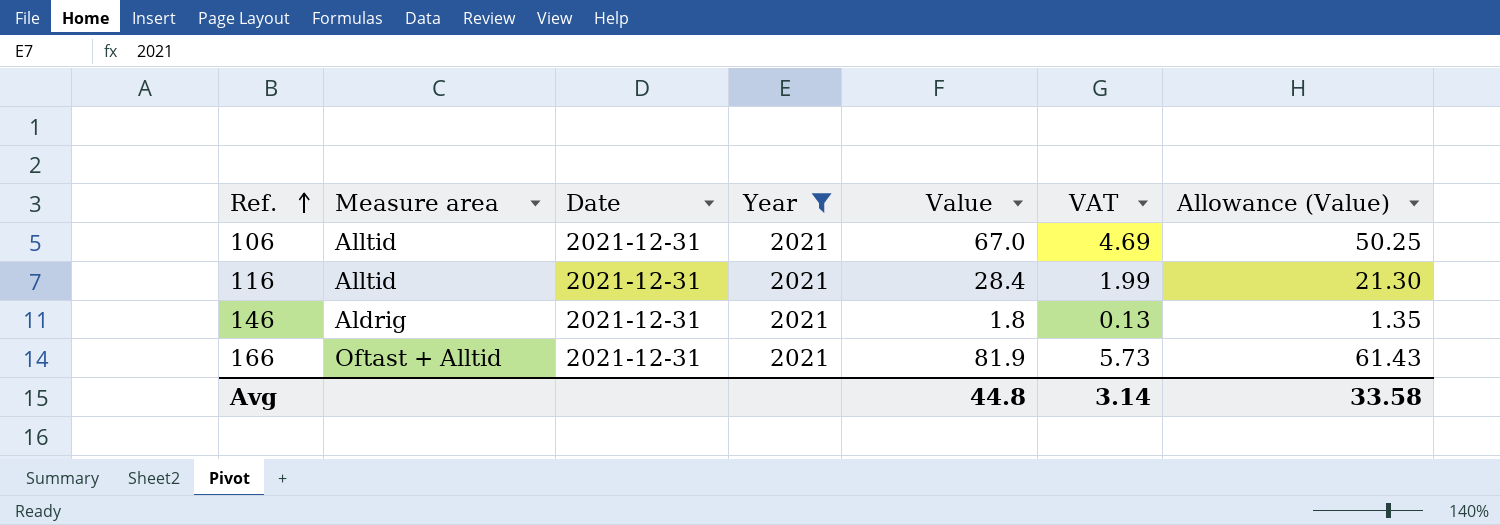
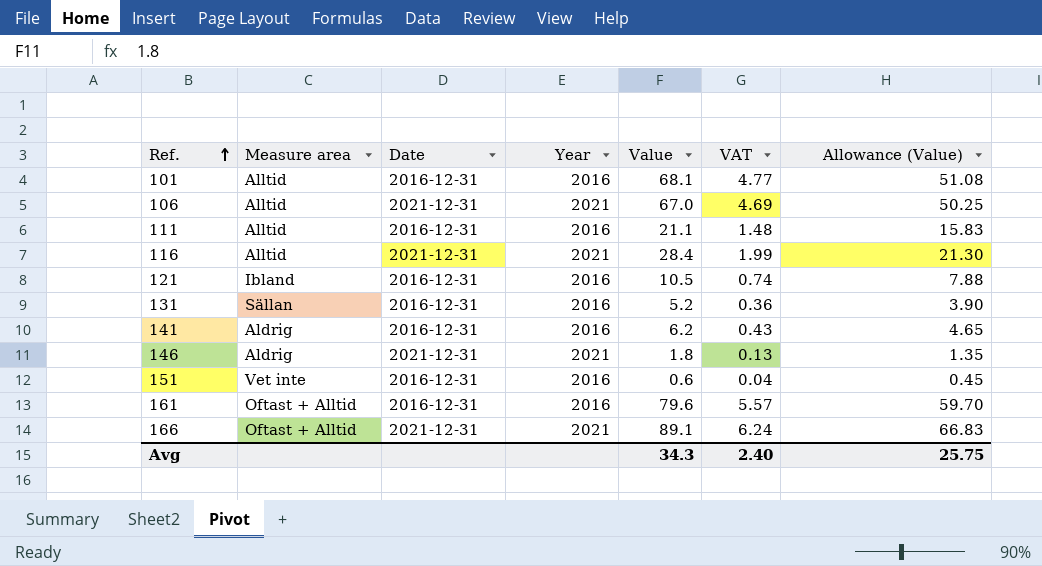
filter: Year = 2021 -> none
166 | Value: 81.9 -> 89.1
166 | VAT: 5.73 -> 6.24
166 | Allowance (Value): 61.43 -> 66.83
Avg | Value: 44.8 -> 34.3
Avg | VAT: 3.14 -> 2.40
Avg | Allowance (Value): 33.58 -> 25.75

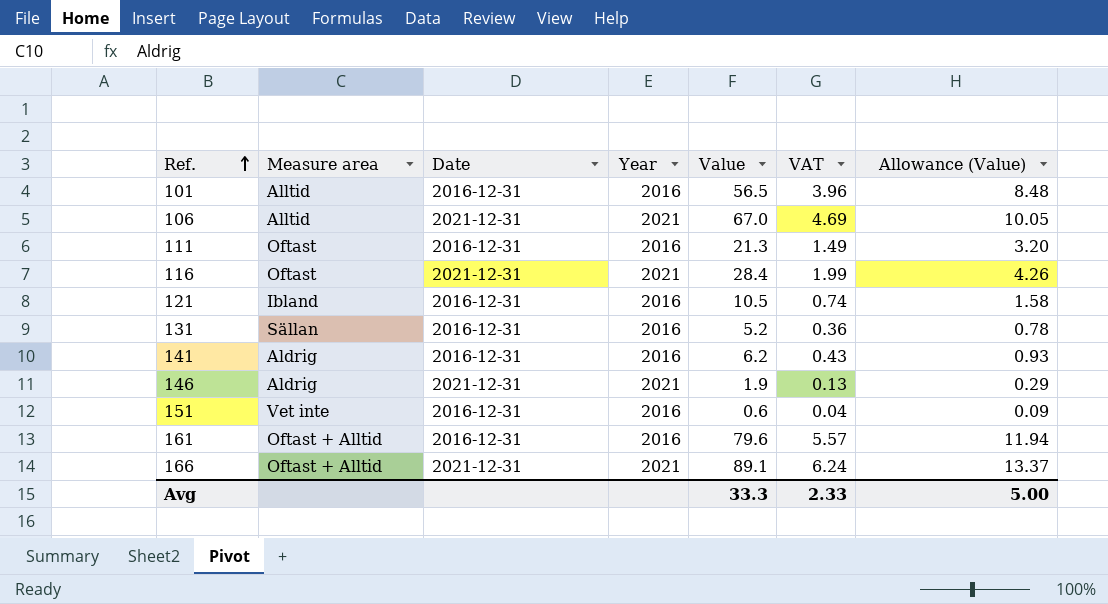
column Allowance (Value) | formula: [Value] * 0.75 -> [Value] * 0.15
101 | Value: 68.1 -> 56.5
101 | VAT: 4.77 -> 3.96
111 | Measure area: Alltid -> Oftast
111 | Value: 21.1 -> 21.3
111 | VAT: 1.48 -> 1.49
116 | Measure area: Alltid -> Oftast
146 | Value: 1.8 -> 1.9
Avg | Value: 34.3 -> 33.3
Avg | VAT: 2.40 -> 2.33
Avg | Allowance (Value): 25.75 -> 5.00

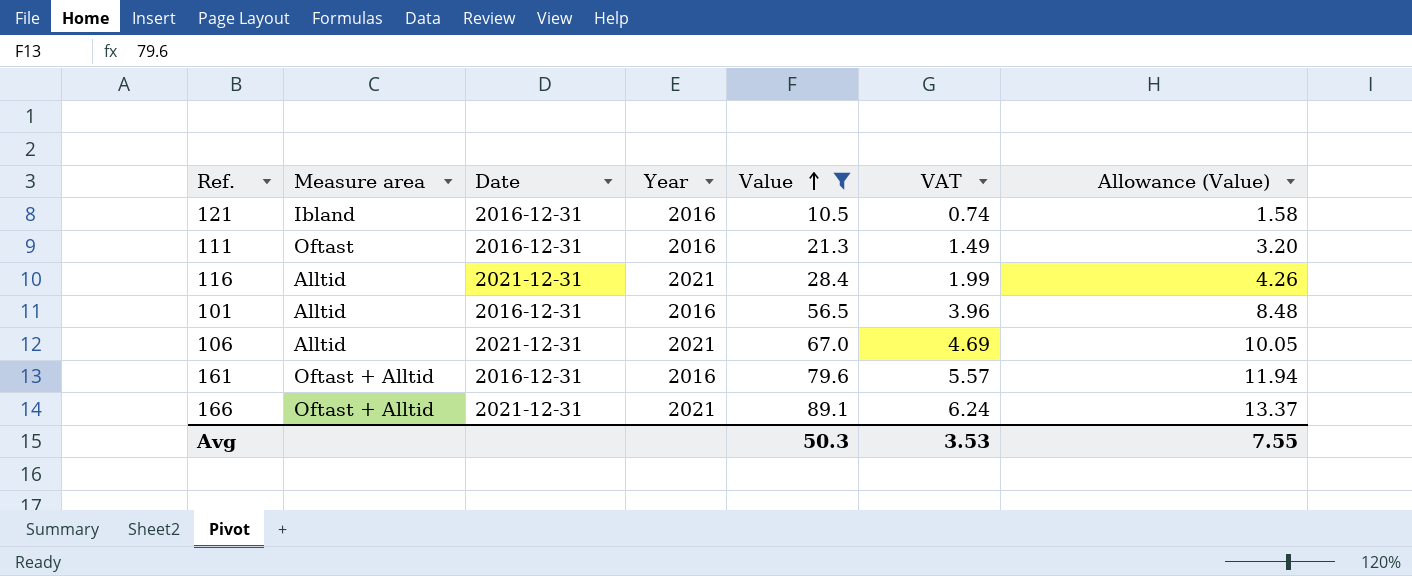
filter: none -> Value >= 10.5
row order: Ref. ascending -> Value ascending
116 | Measure area: Oftast -> Alltid
Avg | Value: 33.3 -> 50.3
Avg | VAT: 2.33 -> 3.53
Avg | Allowance (Value): 5.00 -> 7.55

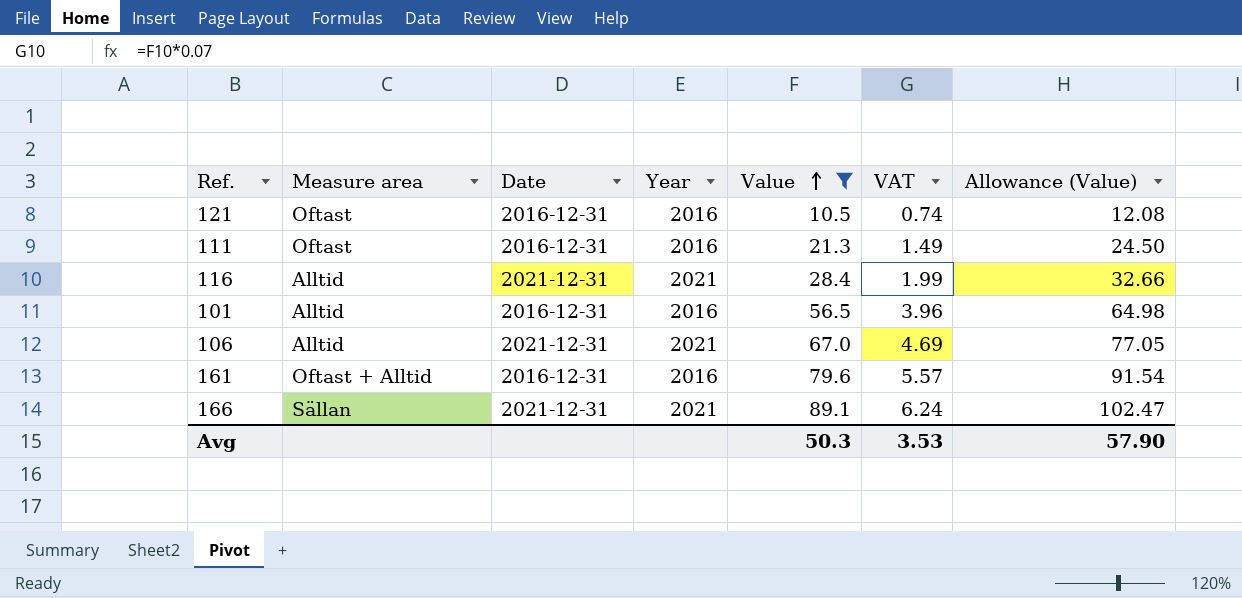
column Allowance (Value) | formula: [Value] * 0.15 -> [Value] * 1.15
121 | Measure area: Ibland -> Oftast
166 | Measure area: Oftast + Alltid -> Sällan
Avg | Allowance (Value): 7.55 -> 57.90

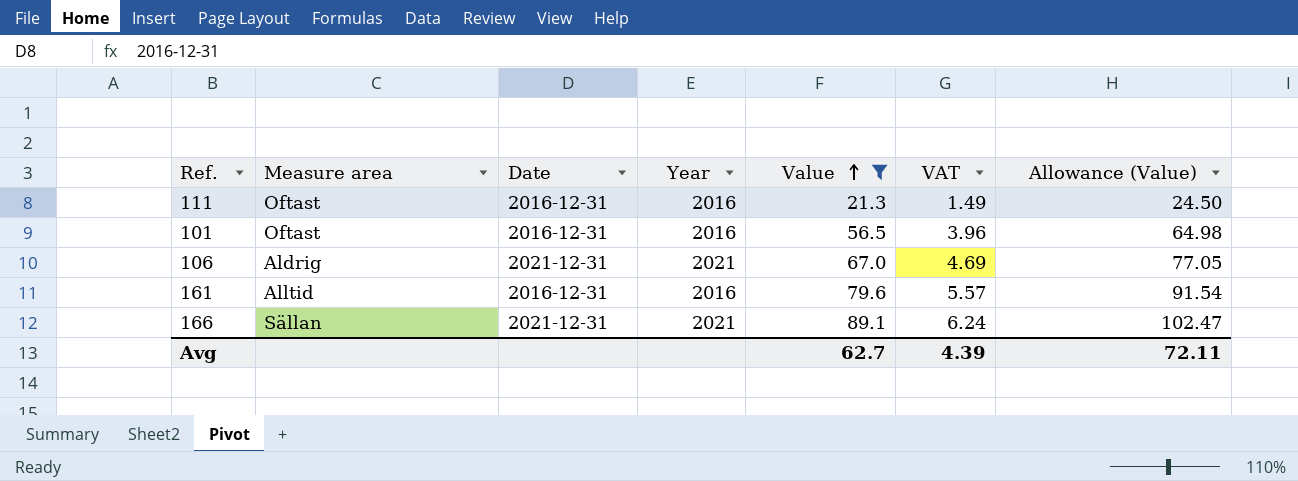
row 121: Oftast | 2016-12-31 | 2016 | 10.5 | 0.74 | 12.08 -> none
row 116: Alltid | 2021-12-31 | 2021 | 28.4 | 1.99 | 32.66 -> none
101 | Measure area: Alltid -> Oftast
106 | Measure area: Alltid -> Aldrig
161 | Measure area: Oftast + Alltid -> Alltid
Avg | Value: 50.3 -> 62.7
Avg | VAT: 3.53 -> 4.39
Avg | Allowance (Value): 57.90 -> 72.11

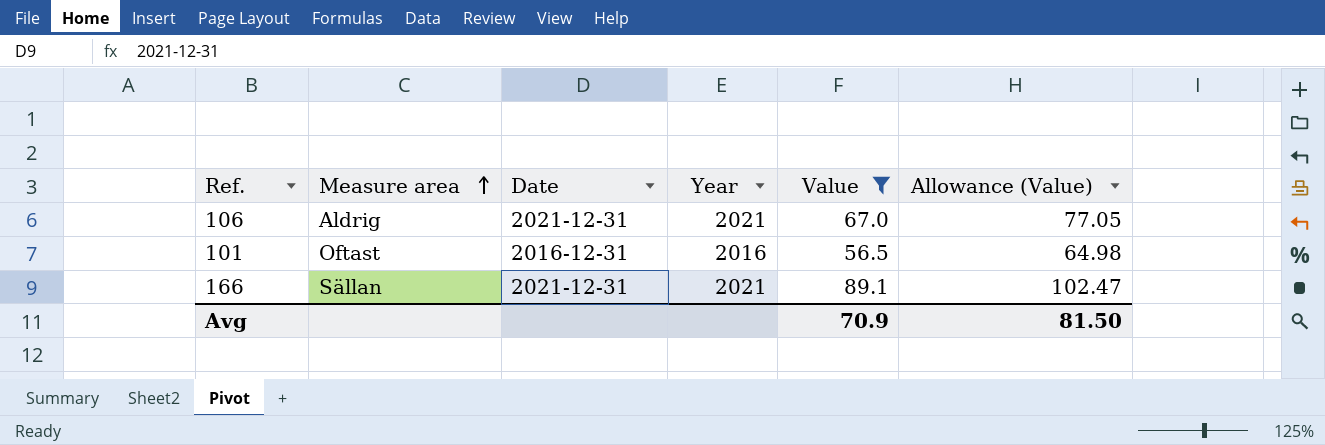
row order: Value ascending -> Measure area ascending
column VAT | formula: [Value] * 0.07 -> none
row 111: Oftast | 2016-12-31 | 2016 | 21.3 | 1.49 | 24.50 -> none
row 161: Alltid | 2016-12-31 | 2016 | 79.6 | 5.57 | 91.54 -> none
Avg | Value: 62.7 -> 70.9
Avg | Allowance (Value): 72.11 -> 81.50

